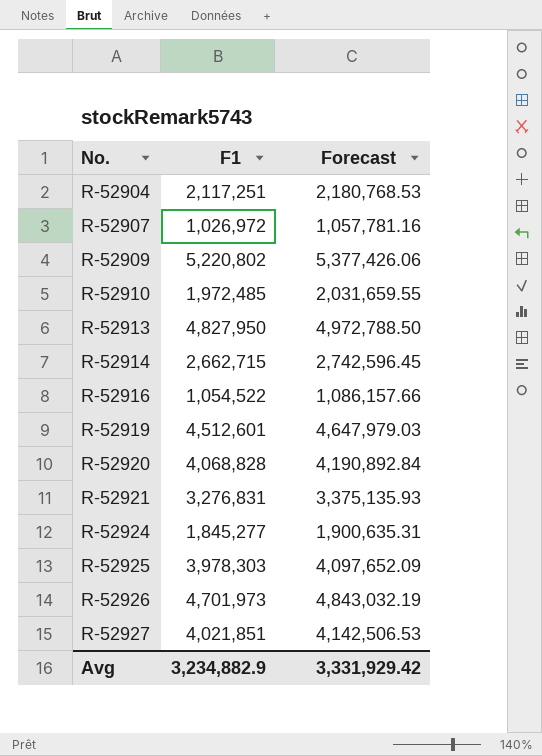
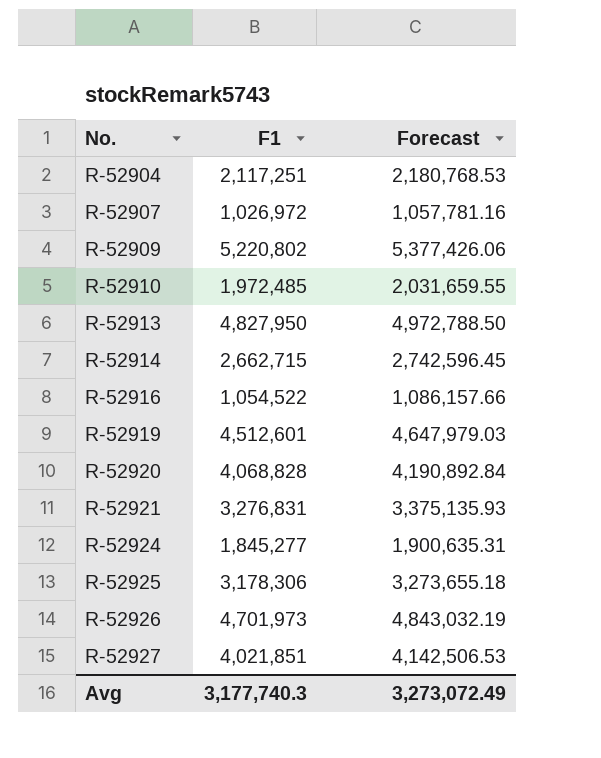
R-52925 | F1: 3,978,303 -> 3,178,306
R-52925 | Forecast: 4,097,652.09 -> 3,273,655.18
Avg | F1: 3,234,882.9 -> 3,177,740.3
Avg | Forecast: 3,331,929.42 -> 3,273,072.49

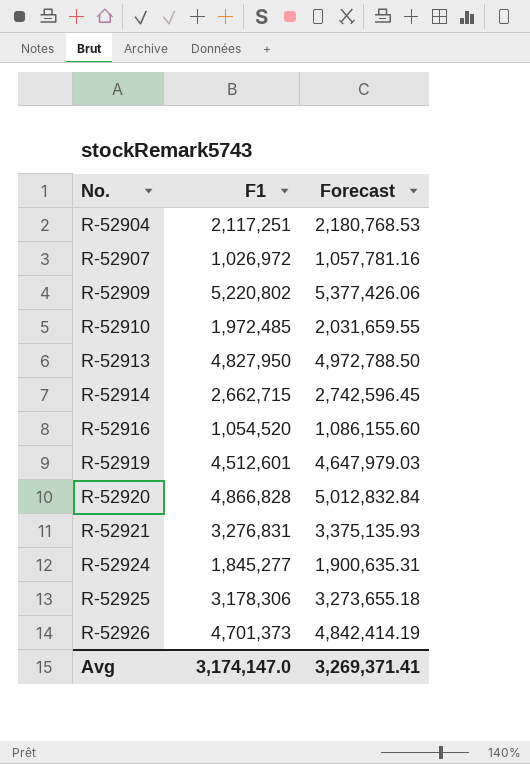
row R-52927: 4,021,851 | 4,142,506.53 -> none
R-52916 | F1: 1,054,522 -> 1,054,520
R-52916 | Forecast: 1,086,157.66 -> 1,086,155.60
R-52920 | F1: 4,068,828 -> 4,866,828
R-52920 | Forecast: 4,190,892.84 -> 5,012,832.84
R-52926 | F1: 4,701,973 -> 4,701,373
R-52926 | Forecast: 4,843,032.19 -> 4,842,414.19
Avg | F1: 3,177,740.3 -> 3,174,147.0
Avg | Forecast: 3,273,072.49 -> 3,269,371.41

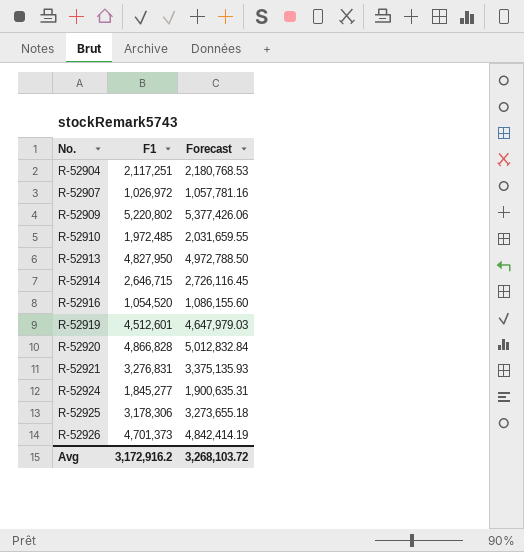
R-52914 | F1: 2,662,715 -> 2,646,715
R-52914 | Forecast: 2,742,596.45 -> 2,726,116.45
Avg | F1: 3,174,147.0 -> 3,172,916.2
Avg | Forecast: 3,269,371.41 -> 3,268,103.72

